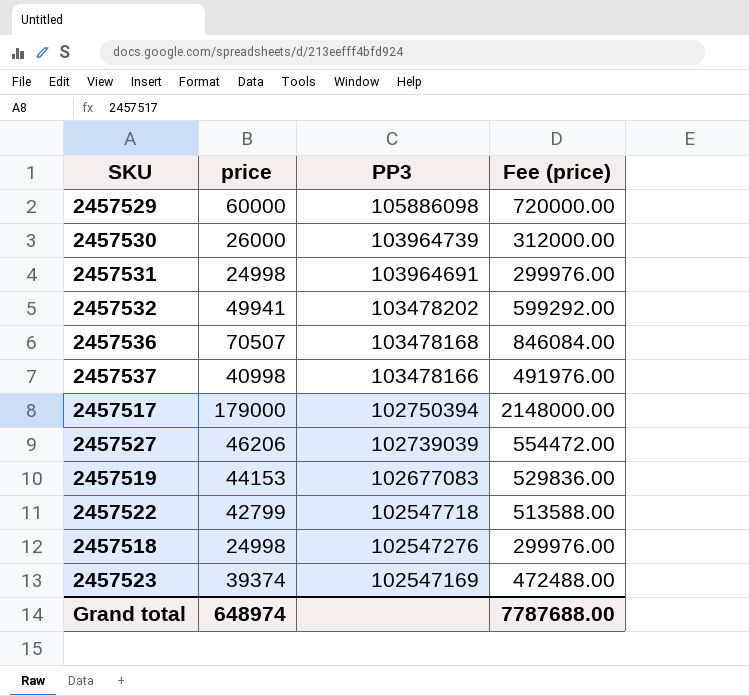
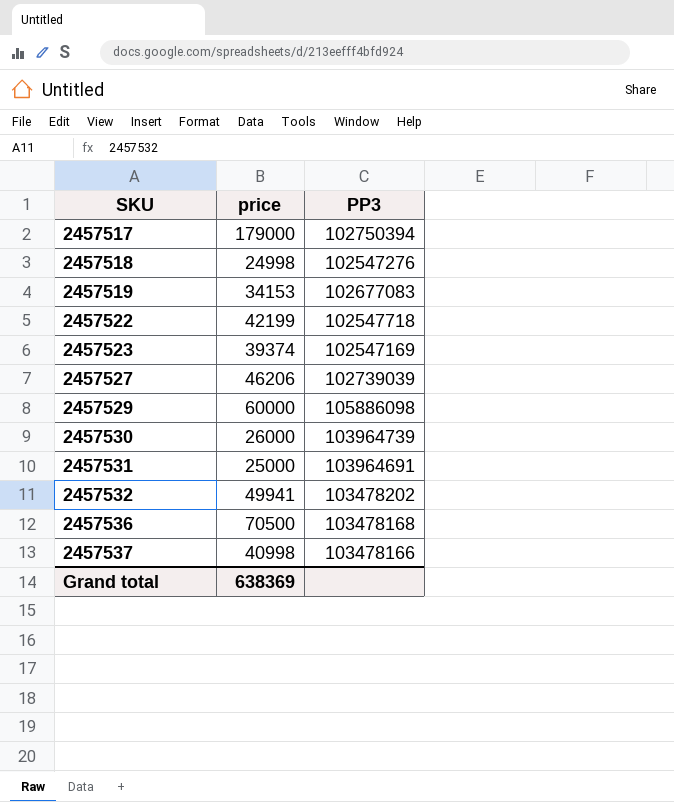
row order: PP3 descending -> SKU ascending
column Fee (price) | formula: [price] * 12 -> none
2457519 | price: 44153 -> 34153
2457522 | price: 42799 -> 42199
2457531 | price: 24998 -> 25000
2457536 | price: 70507 -> 70500
Grand total | price: 648974 -> 638369

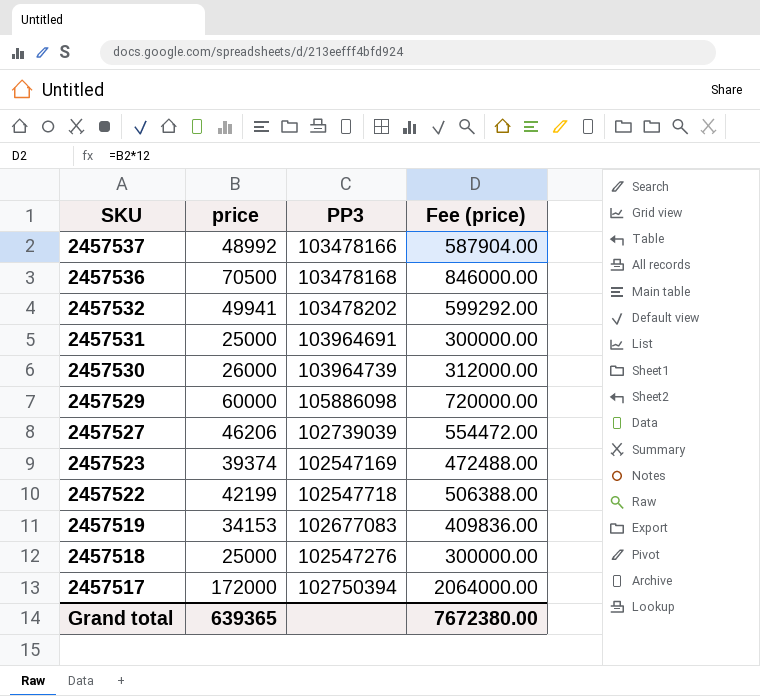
row order: SKU ascending -> SKU descending
column Fee (price) | formula: none -> [price] * 12
2457537 | price: 40998 -> 48992
2457518 | price: 24998 -> 25000
2457517 | price: 179000 -> 172000
Grand total | price: 638369 -> 639365

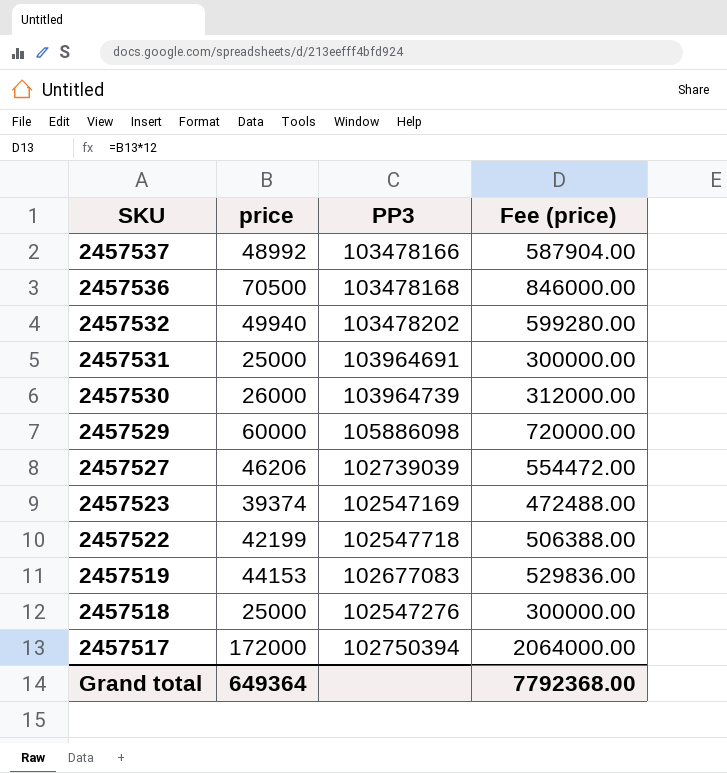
2457532 | price: 49941 -> 49940
2457532 | Fee (price): 599292.00 -> 599280.00
2457519 | price: 34153 -> 44153
2457519 | Fee (price): 409836.00 -> 529836.00
Grand total | price: 639365 -> 649364
Grand total | Fee (price): 7672380.00 -> 7792368.00

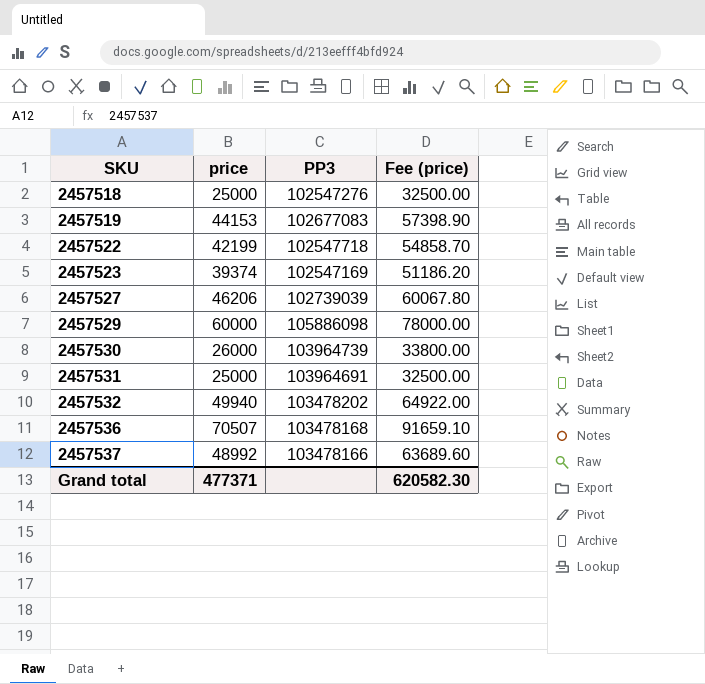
row order: SKU descending -> SKU ascending
column Fee (price) | formula: [price] * 12 -> [price] * 1.3
row 2457517: 172000 | 102750394 | 2064000.00 -> none
2457536 | price: 70500 -> 70507
Grand total | price: 649364 -> 477371
Grand total | Fee (price): 7792368.00 -> 620582.30

